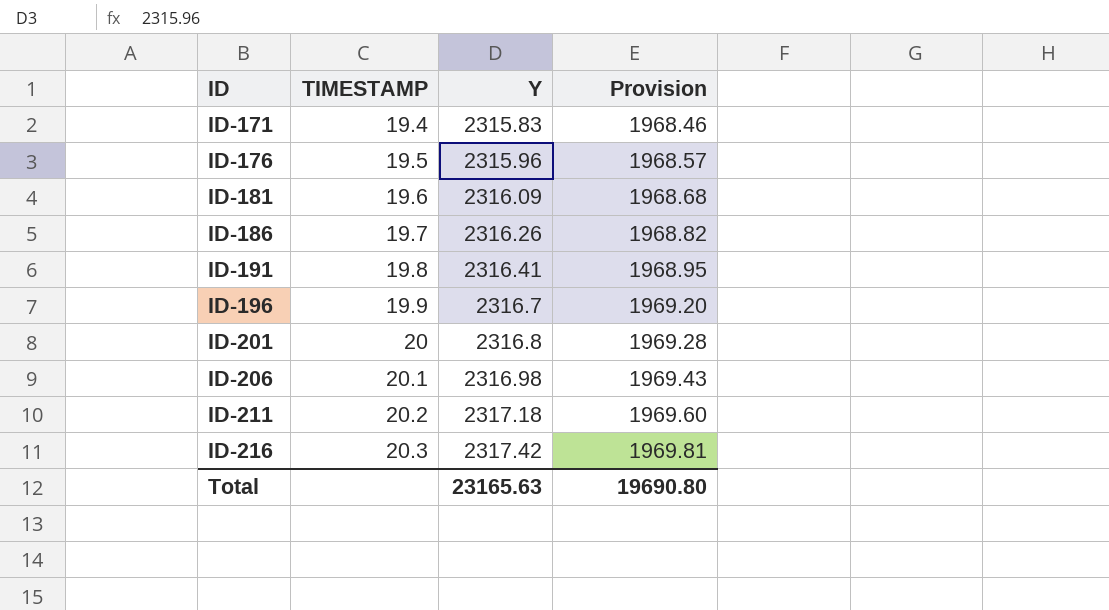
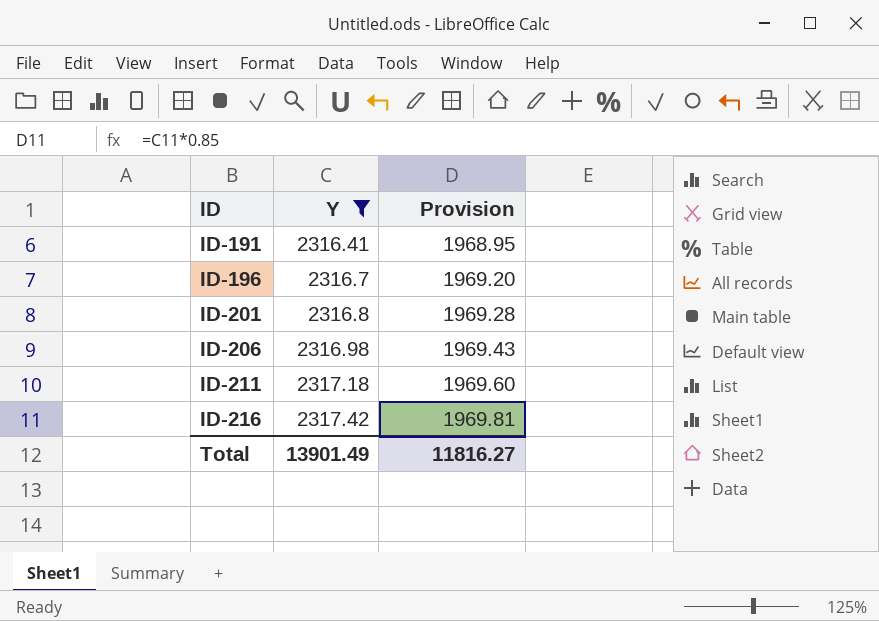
filter: none -> Y >= 2316.41
column TIMESTAMP | position: 2 -> none
Total | Y: 23165.63 -> 13901.49
Total | Provision: 19690.80 -> 11816.27

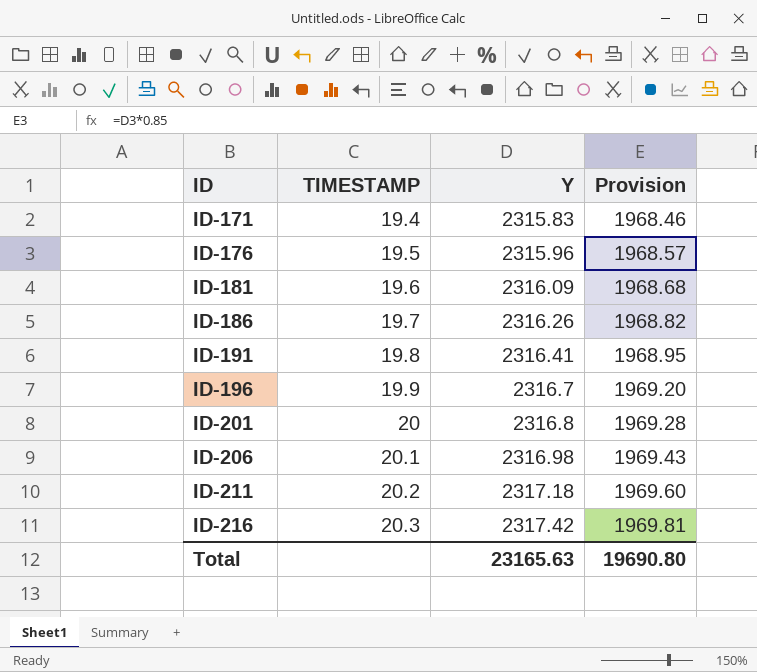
filter: Y >= 2316.41 -> none
column TIMESTAMP | position: none -> 2
Total | Y: 13901.49 -> 23165.63
Total | Provision: 11816.27 -> 19690.80

